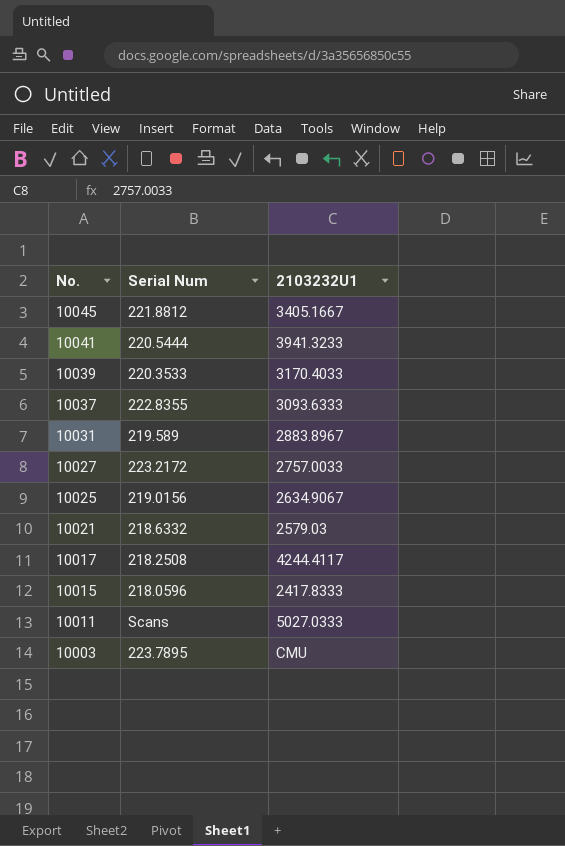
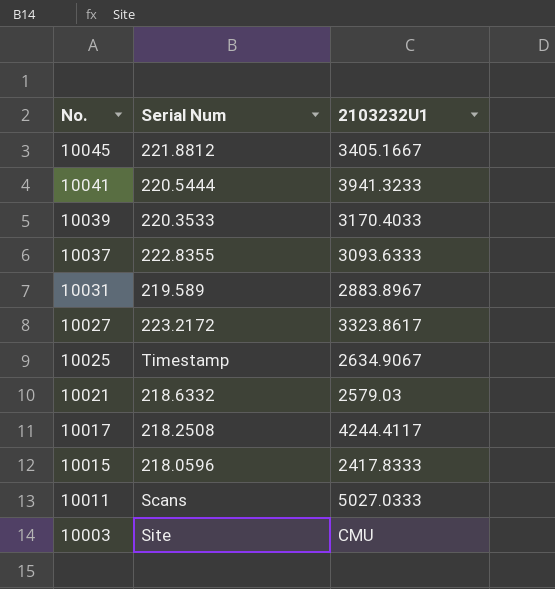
10027 | 2103232U1: 2757.0033 -> 3323.8617
10025 | Serial Num: 219.0156 -> Timestamp
10003 | Serial Num: 223.7895 -> Site

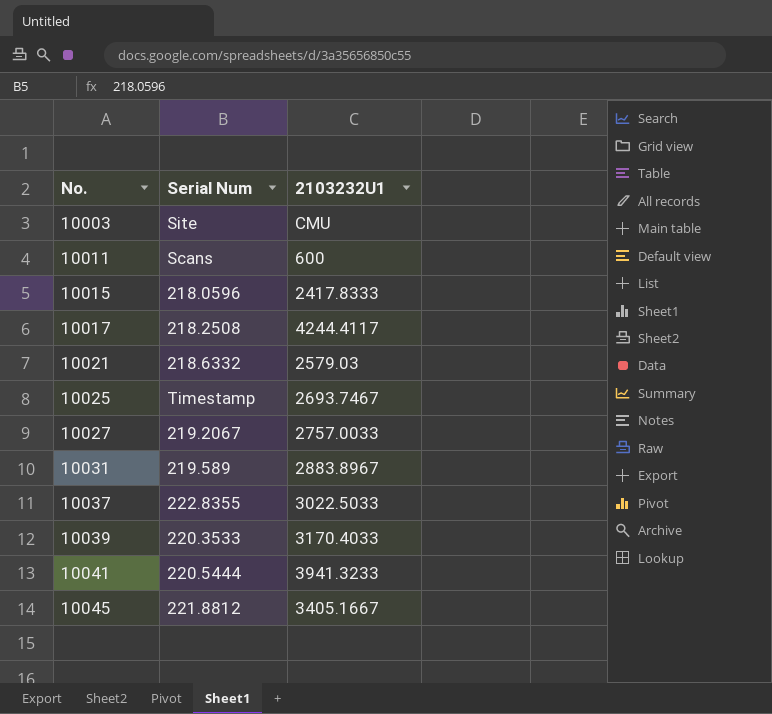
row order: No. descending -> No. ascending
10011 | 2103232U1: 5027.0333 -> 600
10025 | 2103232U1: 2634.9067 -> 2693.7467
10027 | Serial Num: 223.2172 -> 219.2067
10027 | 2103232U1: 3323.8617 -> 2757.0033
10037 | 2103232U1: 3093.6333 -> 3022.5033

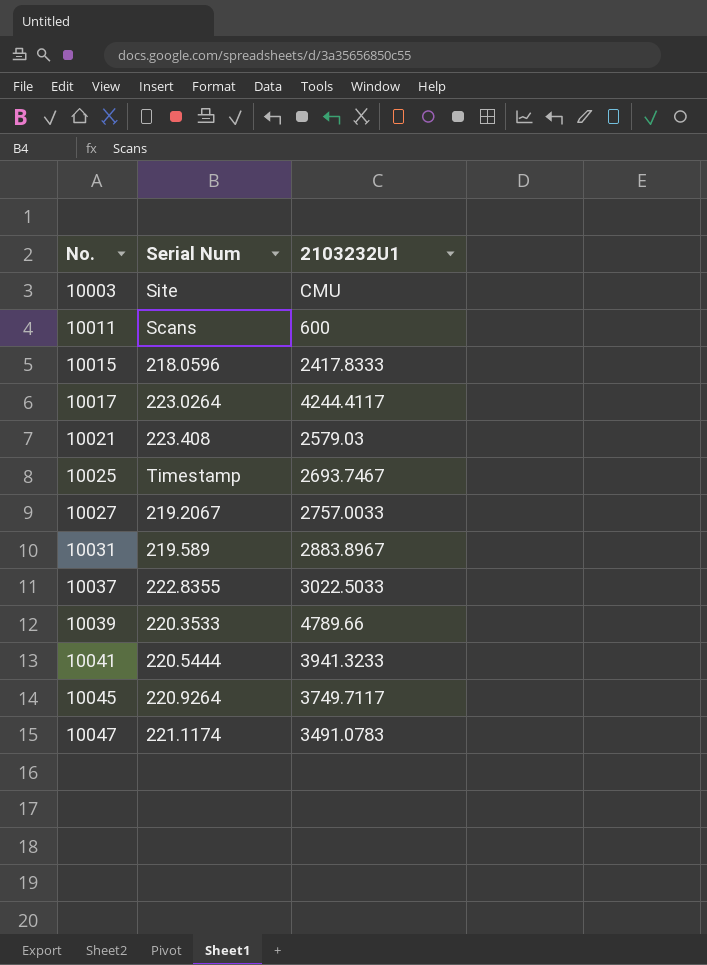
10017 | Serial Num: 218.2508 -> 223.0264
10021 | Serial Num: 218.6332 -> 223.408
10039 | 2103232U1: 3170.4033 -> 4789.66
10045 | Serial Num: 221.8812 -> 220.9264
10045 | 2103232U1: 3405.1667 -> 3749.7117
row 10047: none -> 221.1174 | 3491.0783

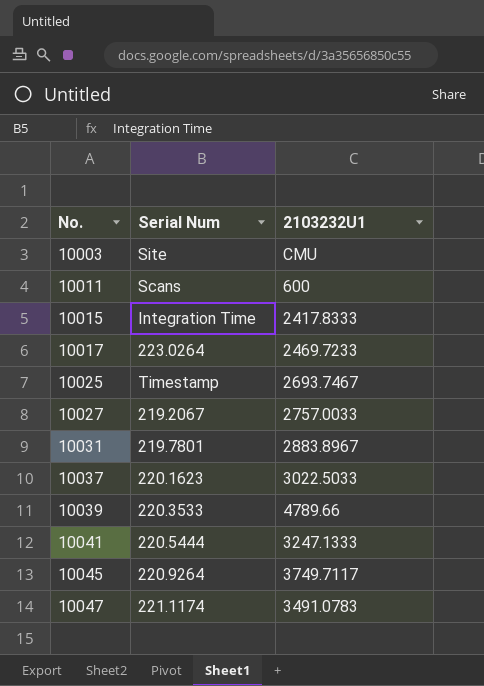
row 10021: 223.408 | 2579.03 -> none
10015 | Serial Num: 218.0596 -> Integration Time
10017 | 2103232U1: 4244.4117 -> 2469.7233
10031 | Serial Num: 219.589 -> 219.7801
10037 | Serial Num: 222.8355 -> 220.1623
10041 | 2103232U1: 3941.3233 -> 3247.1333

